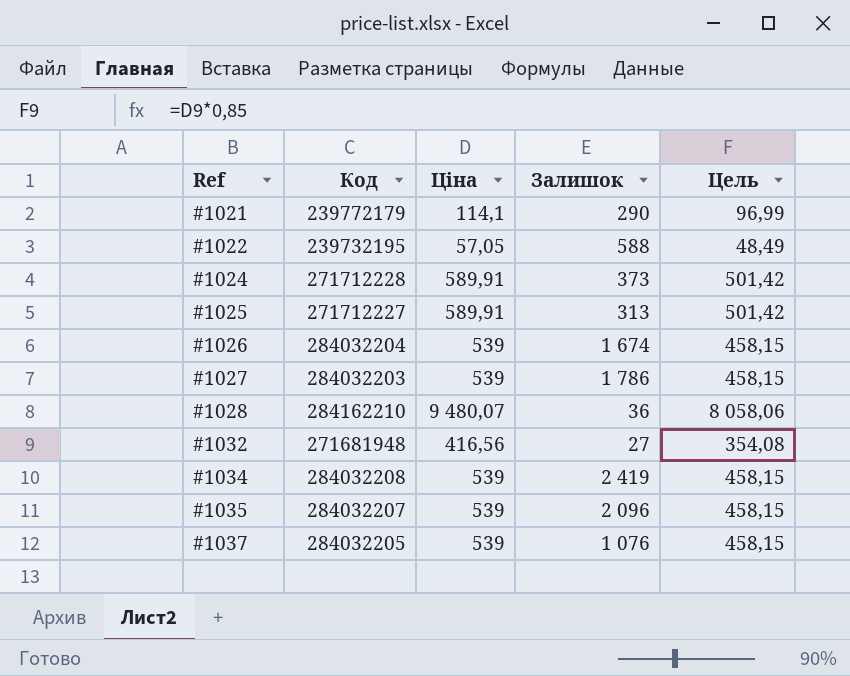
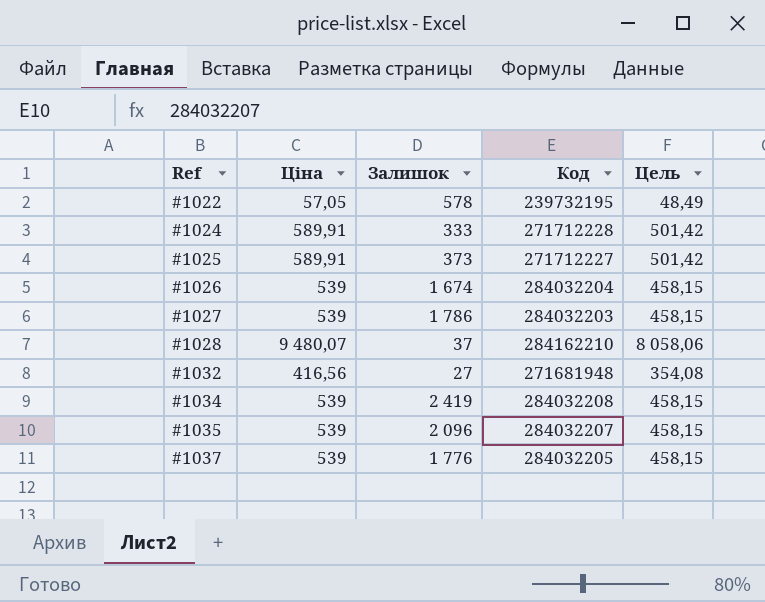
column Код | position: 2 -> 4
row #1021: 239772179 | 114,1 | 290 | 96,99 -> none
#1022 | Залишок: 588 -> 578
#1024 | Залишок: 373 -> 333
#1025 | Залишок: 313 -> 373
#1028 | Залишок: 36 -> 37
#1037 | Залишок: 1 076 -> 1 776

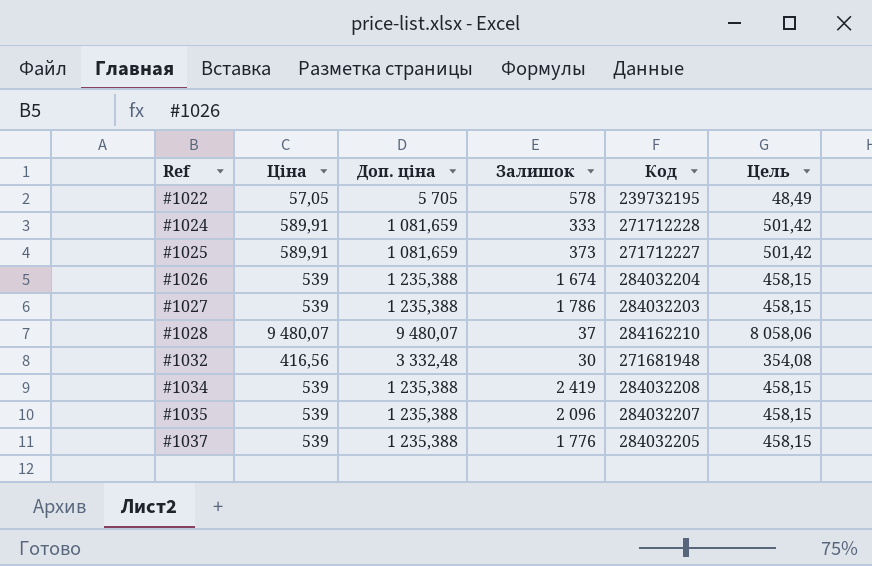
column Доп. ціна | position: none -> 3
#1032 | Залишок: 27 -> 30

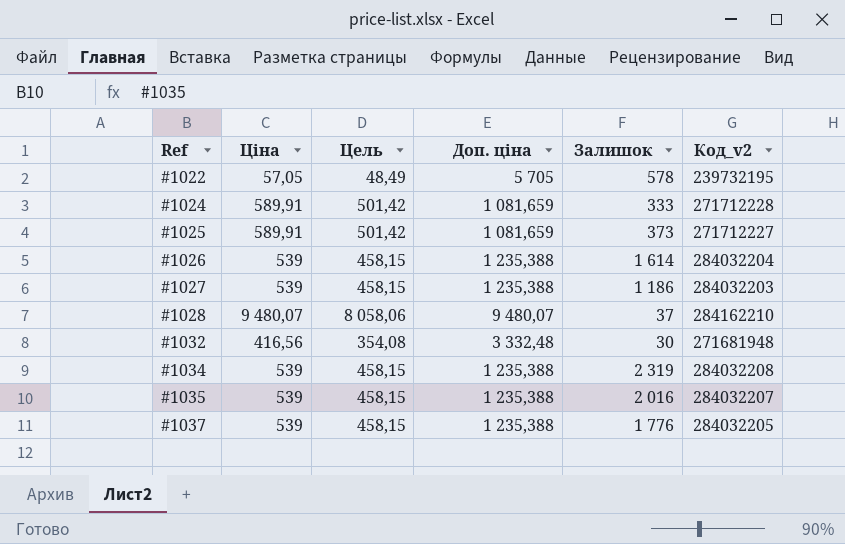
column Цель | position: 6 -> 3
column name: Код -> Код_v2
#1026 | Залишок: 1 674 -> 1 614
#1027 | Залишок: 1 786 -> 1 186
#1034 | Залишок: 2 419 -> 2 319
#1035 | Залишок: 2 096 -> 2 016

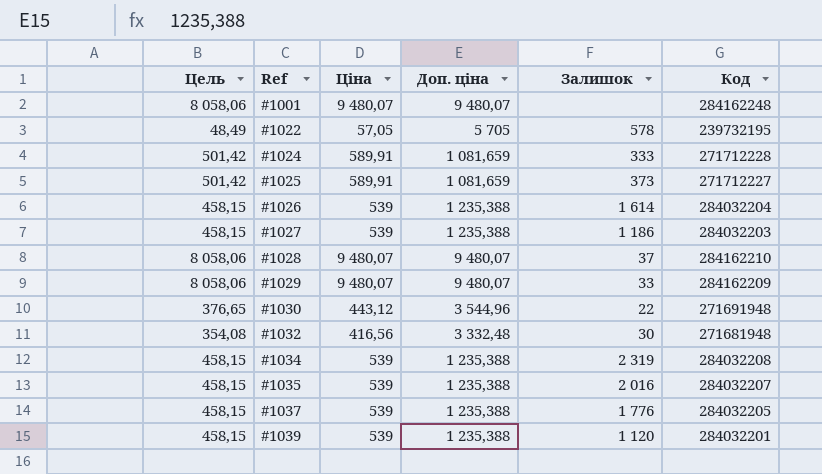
column Цель | position: 3 -> 1
column name: Код_v2 -> Код
row #1001: none -> 8 058,06 | 9 480,07 | 9 480,07 | none | 284162248
row #1029: none -> 8 058,06 | 9 480,07 | 9 480,07 | 33 | 284162209
row #1030: none -> 376,65 | 443,12 | 3 544,96 | 22 | 271691948
row #1039: none -> 458,15 | 539 | 1 235,388 | 1 120 | 284032201

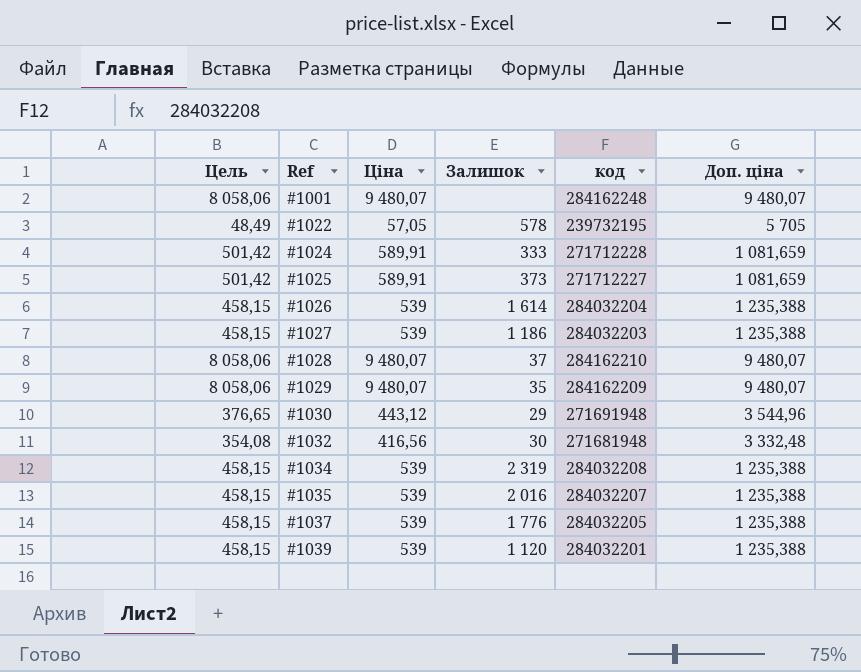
column name: Код -> код
column Доп. ціна | position: 4 -> 6
#1029 | Залишок: 33 -> 35
#1030 | Залишок: 22 -> 29

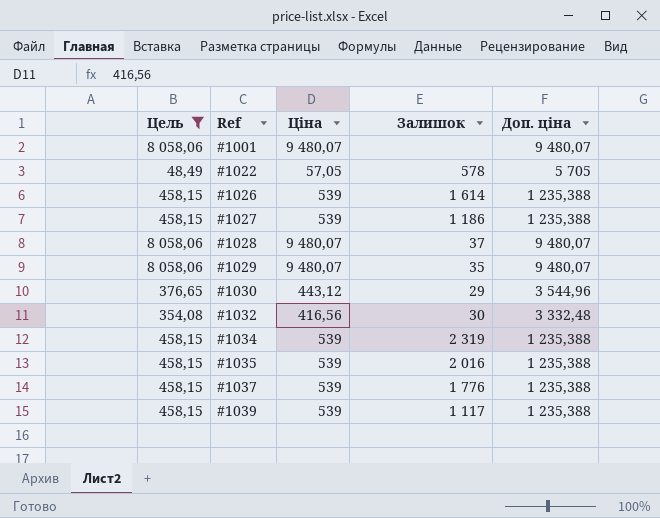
filter: none -> Цель != 501,42
column код | position: 5 -> none
#1039 | Залишок: 1 120 -> 1 117

